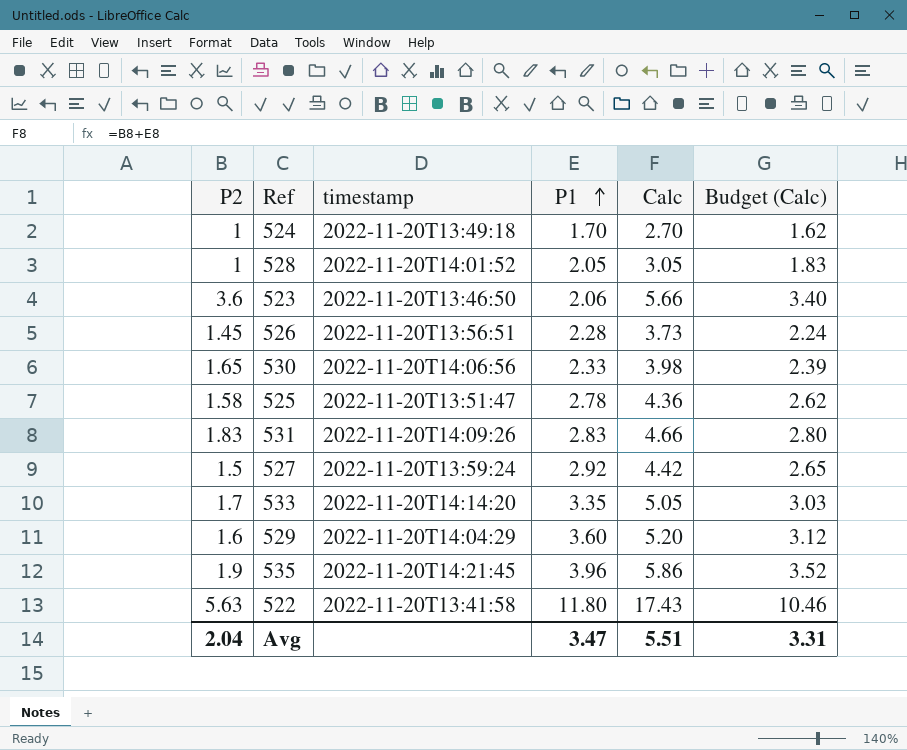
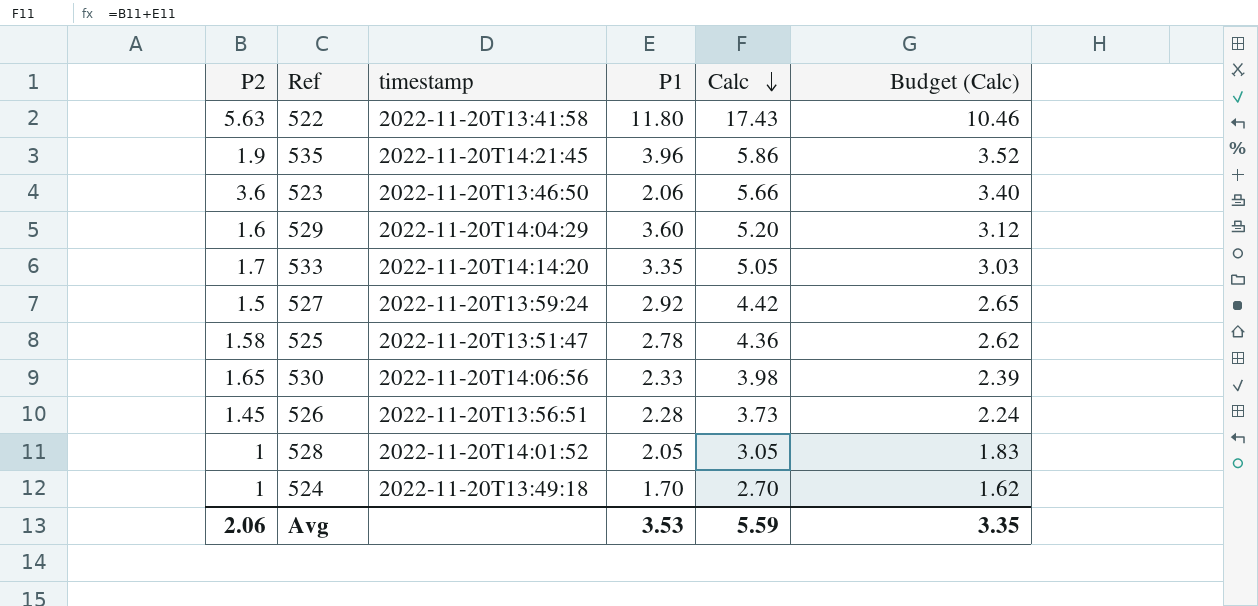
row order: P1 ascending -> Calc descending
row 531: 1.83 | 2022-11-20T14:09:26 | 2.83 | 4.66 | 2.80 -> none
Avg | P2: 2.04 -> 2.06
Avg | P1: 3.47 -> 3.53
Avg | Calc: 5.51 -> 5.59
Avg | Budget (Calc): 3.31 -> 3.35

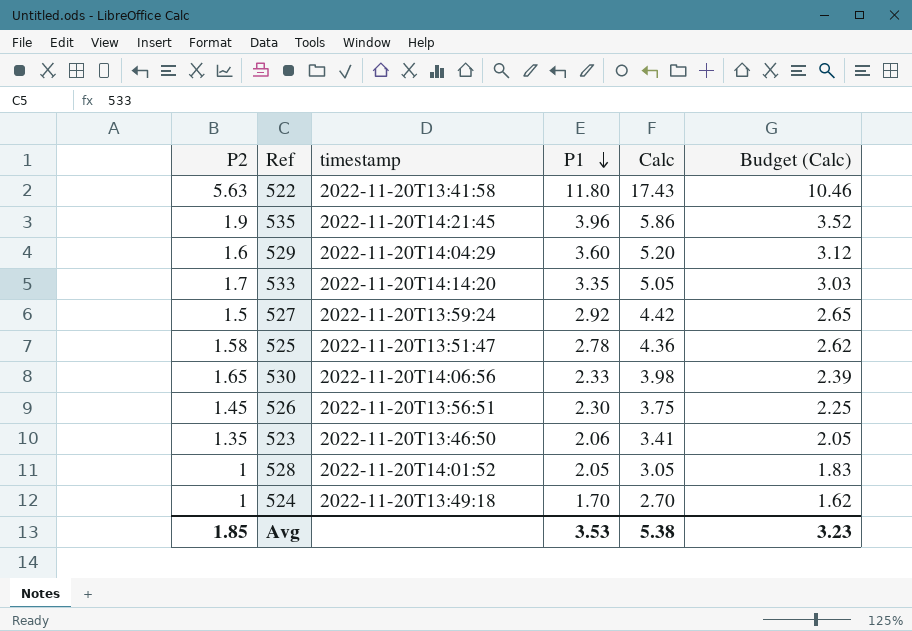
row order: Calc descending -> P1 descending
526 | P1: 2.28 -> 2.30
526 | Calc: 3.73 -> 3.75
526 | Budget (Calc): 2.24 -> 2.25
523 | P2: 3.6 -> 1.35
523 | Calc: 5.66 -> 3.41
523 | Budget (Calc): 3.40 -> 2.05
Avg | P2: 2.06 -> 1.85
Avg | Calc: 5.59 -> 5.38
Avg | Budget (Calc): 3.35 -> 3.23

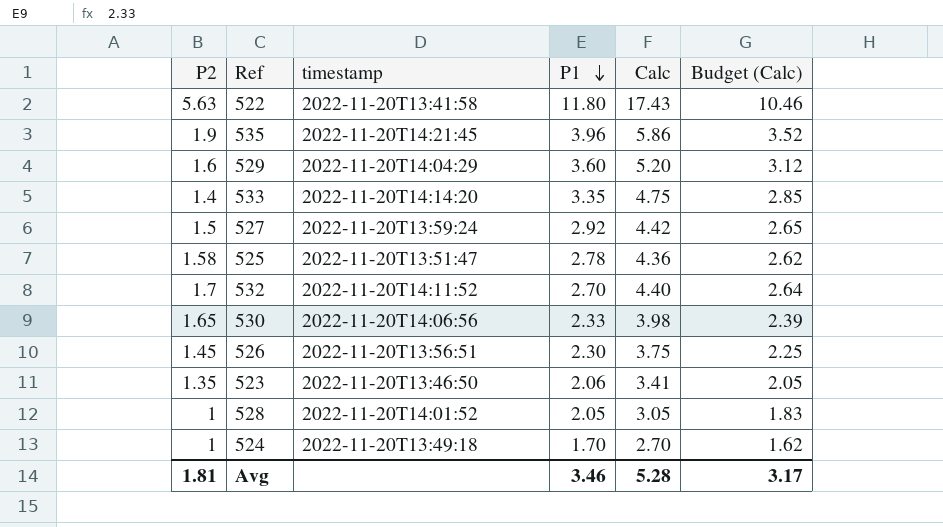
533 | P2: 1.7 -> 1.4
533 | Calc: 5.05 -> 4.75
533 | Budget (Calc): 3.03 -> 2.85
row 532: none -> 1.7 | 2022-11-20T14:11:52 | 2.70 | 4.40 | 2.64
Avg | P2: 1.85 -> 1.81
Avg | P1: 3.53 -> 3.46
Avg | Calc: 5.38 -> 5.28
Avg | Budget (Calc): 3.23 -> 3.17

